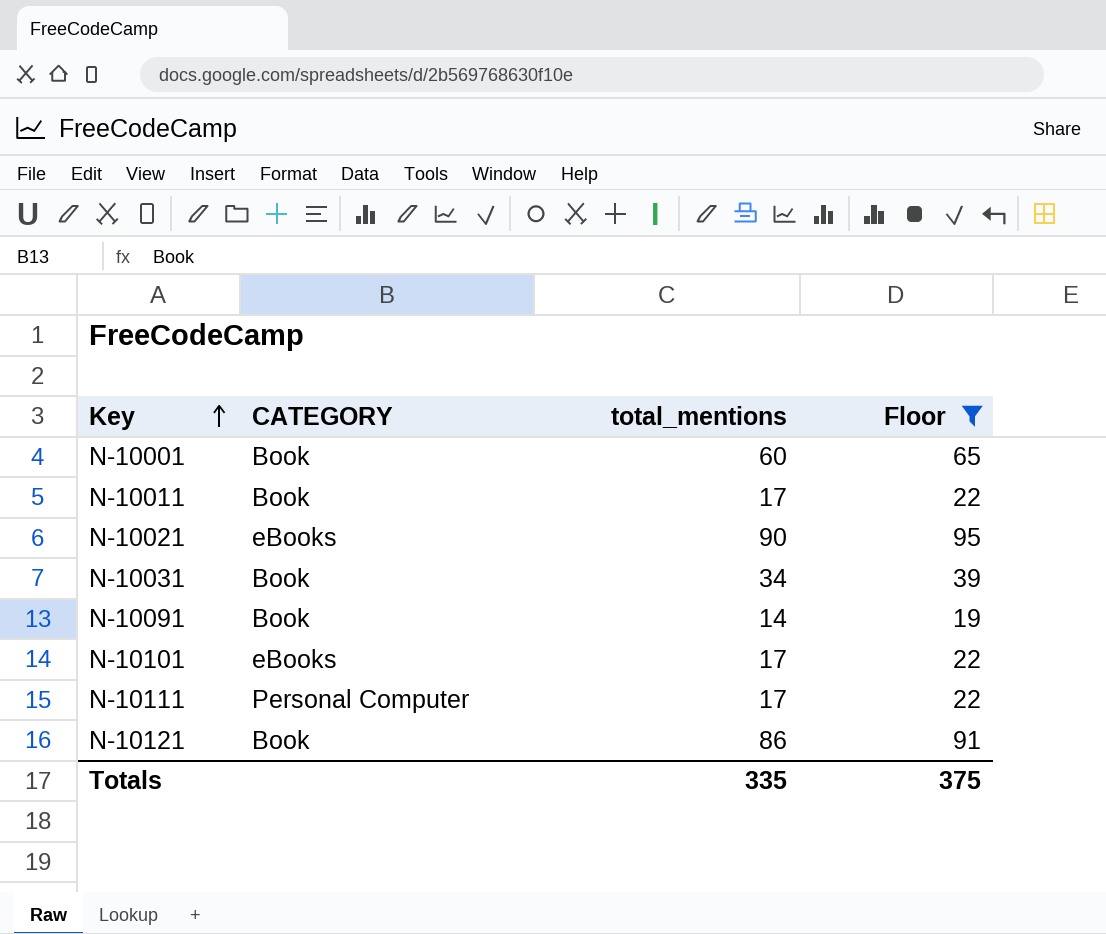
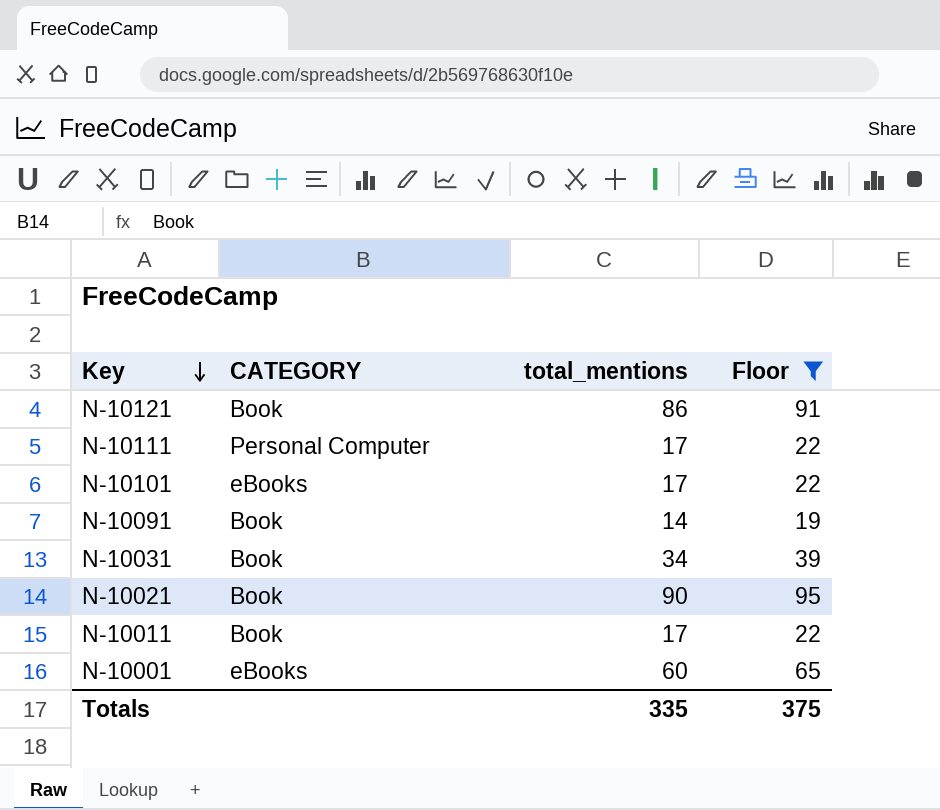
row order: Key ascending -> Key descending
N-10021 | CATEGORY: eBooks -> Book
N-10001 | CATEGORY: Book -> eBooks

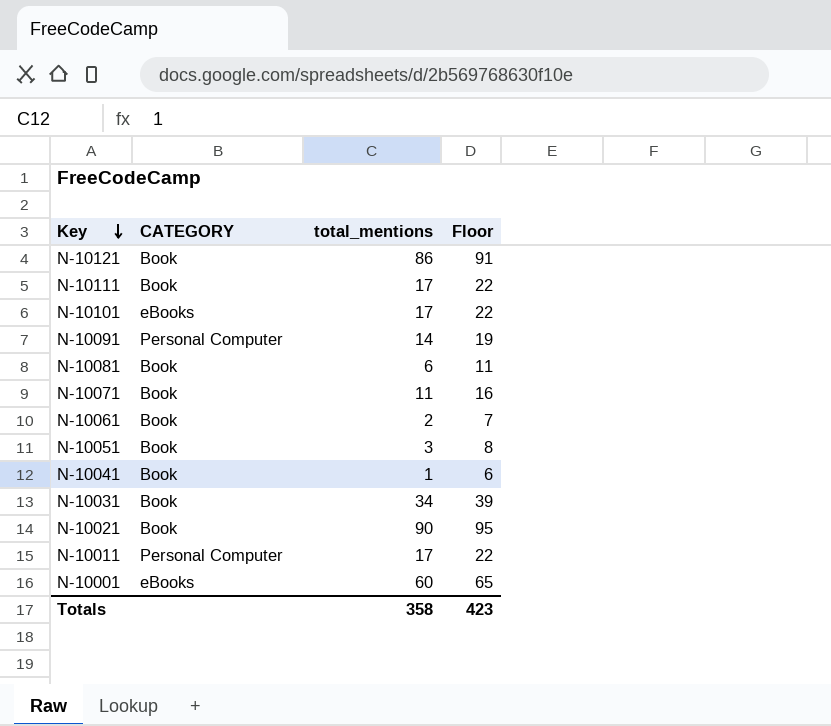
filter: Floor >= 19 -> none
N-10111 | CATEGORY: Personal Computer -> Book
N-10091 | CATEGORY: Book -> Personal Computer
N-10011 | CATEGORY: Book -> Personal Computer
Totals | total_mentions: 335 -> 358
Totals | Floor: 375 -> 423

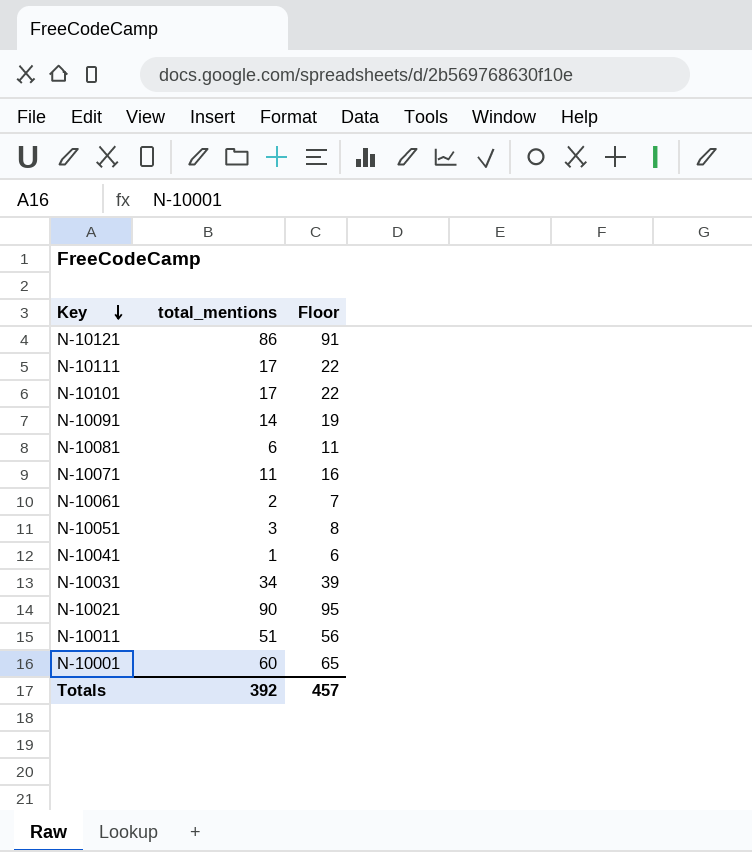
column CATEGORY | position: 2 -> none
N-10011 | total_mentions: 17 -> 51
N-10011 | Floor: 22 -> 56
Totals | total_mentions: 358 -> 392
Totals | Floor: 423 -> 457

